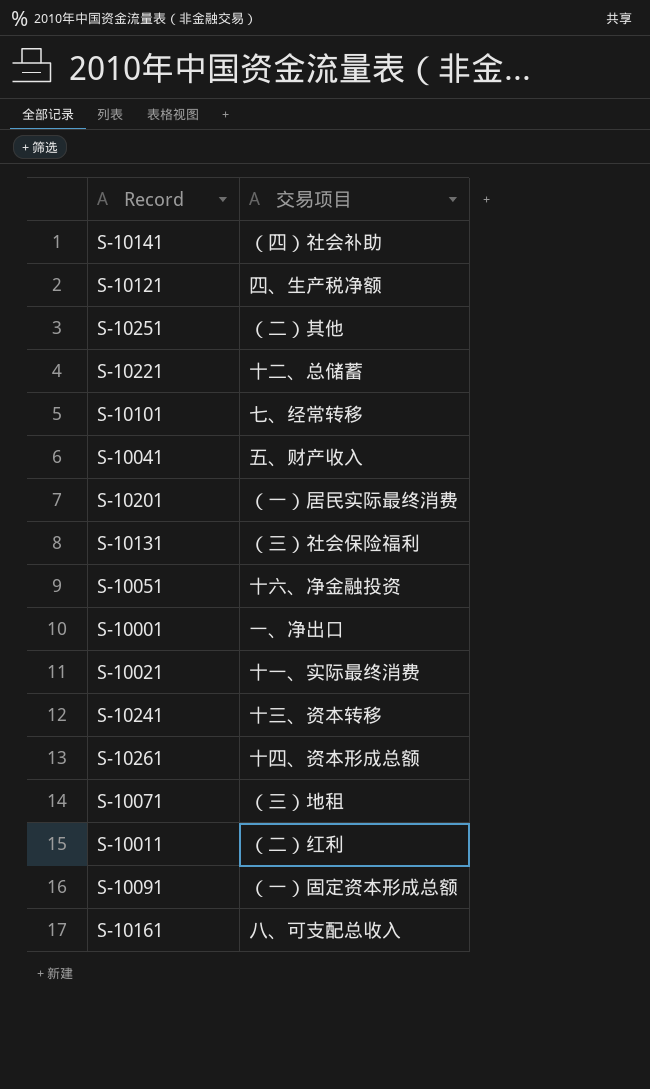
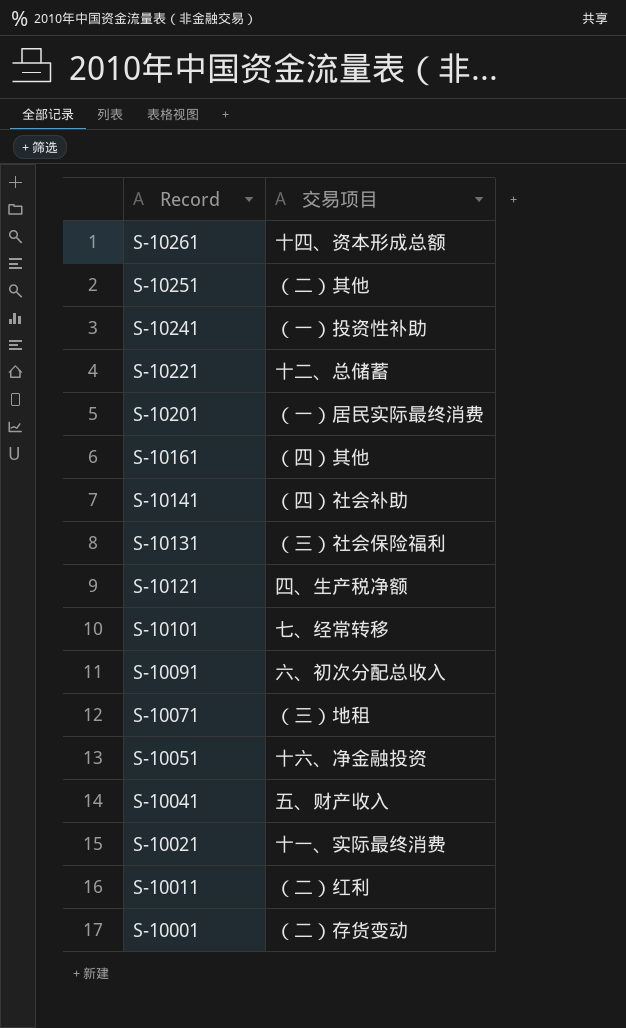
row order: none -> Record descending
S-10241 | 交易项目: 十三、资本转移 -> （一）投资性补助
S-10161 | 交易项目: 八、可支配总收入 -> （四）其他
S-10091 | 交易项目: （一）固定资本形成总额 -> 六、初次分配总收入
S-10001 | 交易项目: 一、净出口 -> （二）存货变动

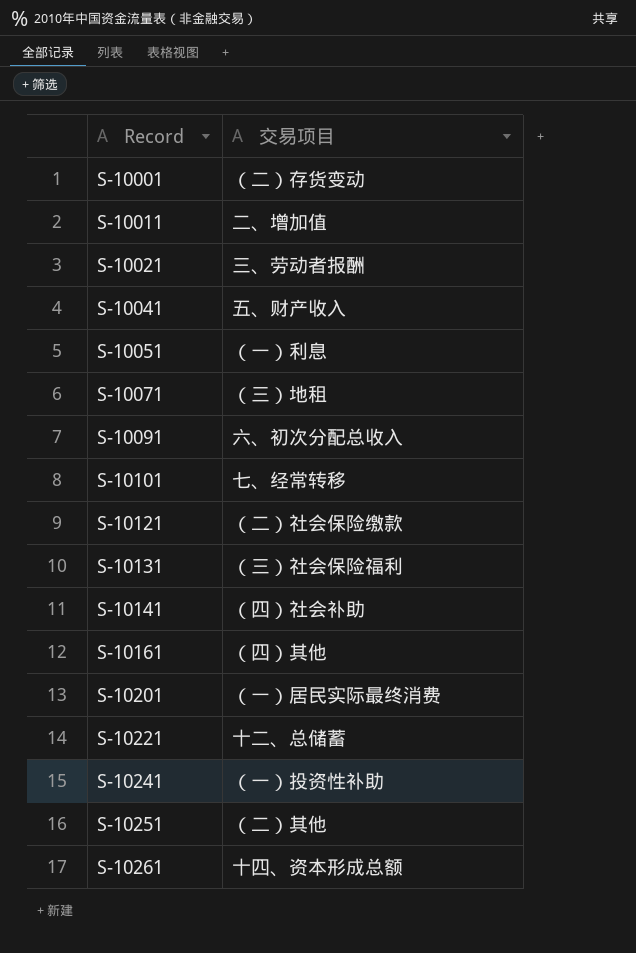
row order: Record descending -> Record ascending
S-10011 | 交易项目: （二）红利 -> 二、增加值
S-10021 | 交易项目: 十一、实际最终消费 -> 三、劳动者报酬
S-10051 | 交易项目: 十六、净金融投资 -> （一）利息
S-10121 | 交易项目: 四、生产税净额 -> （二）社会保险缴款

